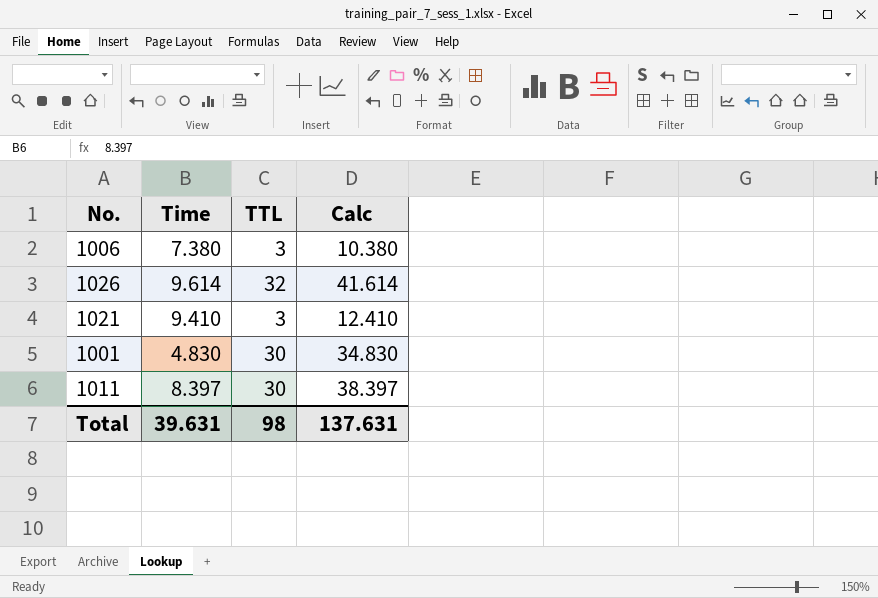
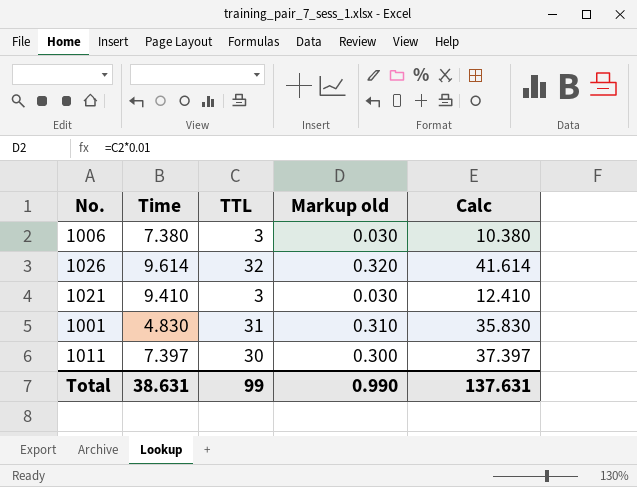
column Markup old | formula: none -> [TTL] * 0.01
1001 | TTL: 30 -> 31
1001 | Calc: 34.830 -> 35.830
1011 | Time: 8.397 -> 7.397
1011 | Calc: 38.397 -> 37.397
Total | Time: 39.631 -> 38.631
Total | TTL: 98 -> 99

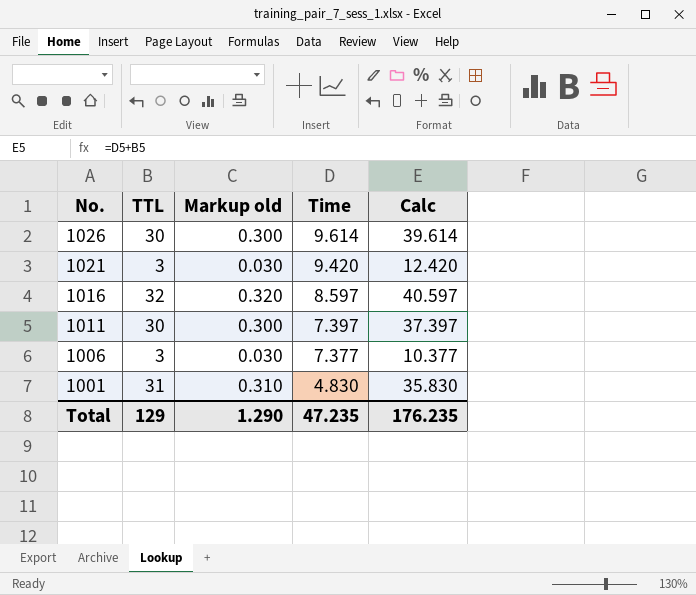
row order: none -> No. descending
column Time | position: 2 -> 4
1026 | TTL: 32 -> 30
1026 | Markup old: 0.320 -> 0.300
1026 | Calc: 41.614 -> 39.614
1021 | Time: 9.410 -> 9.420
1021 | Calc: 12.410 -> 12.420
row 1016: none -> 32 | 0.320 | 8.597 | 40.597
1006 | Time: 7.380 -> 7.377
1006 | Calc: 10.380 -> 10.377
Total | TTL: 99 -> 129
Total | Markup old: 0.990 -> 1.290
Total | Time: 38.631 -> 47.235
Total | Calc: 137.631 -> 176.235

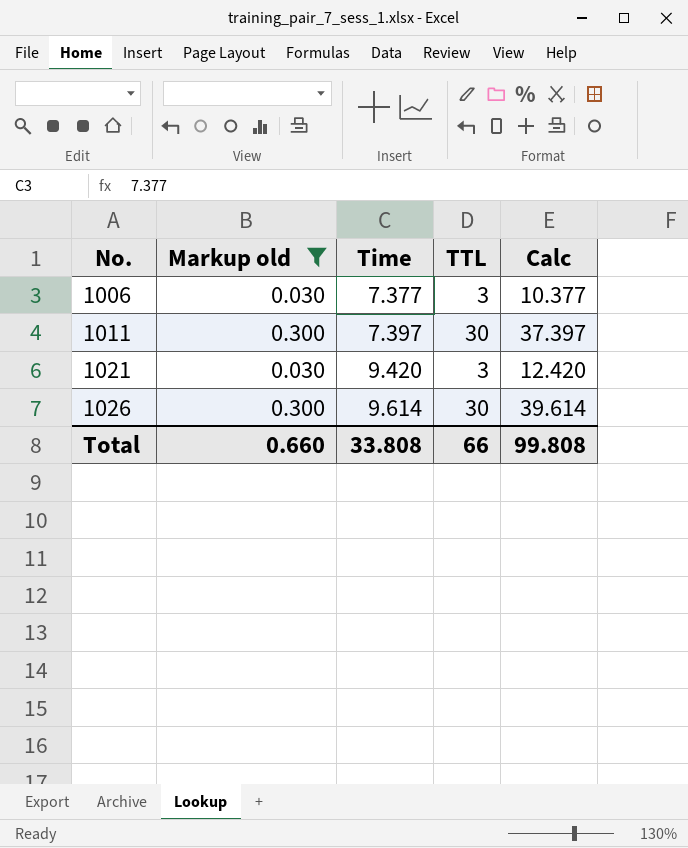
filter: none -> Markup old <= 0.300
row order: No. descending -> No. ascending
column TTL | position: 2 -> 4
Total | Markup old: 1.290 -> 0.660
Total | Time: 47.235 -> 33.808
Total | TTL: 129 -> 66
Total | Calc: 176.235 -> 99.808

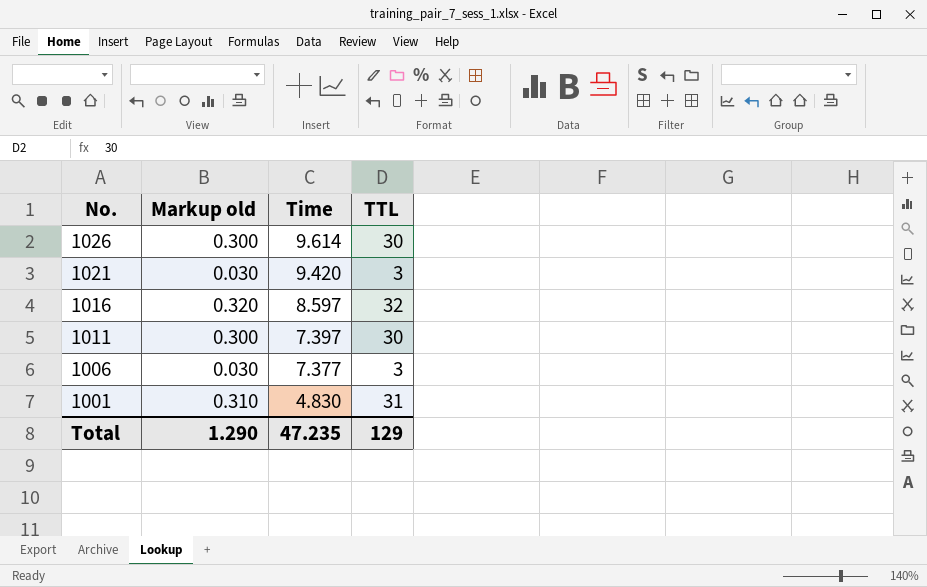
filter: Markup old <= 0.300 -> none
row order: No. ascending -> No. descending
column Calc | formula: [Time] + [TTL] -> none
Total | Markup old: 0.660 -> 1.290
Total | Time: 33.808 -> 47.235
Total | TTL: 66 -> 129

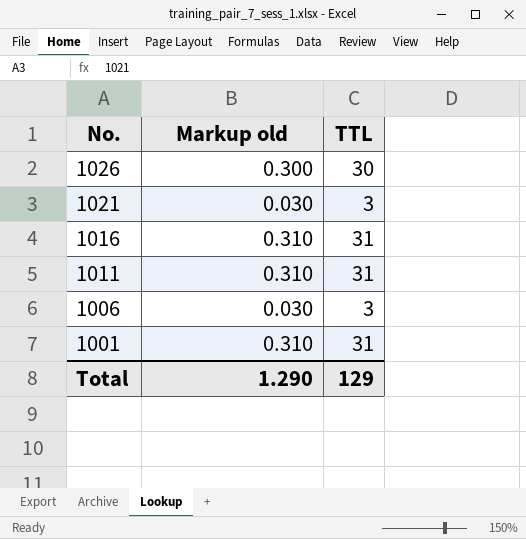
column Time | position: 3 -> none
1016 | Markup old: 0.320 -> 0.310
1016 | TTL: 32 -> 31
1011 | Markup old: 0.300 -> 0.310
1011 | TTL: 30 -> 31

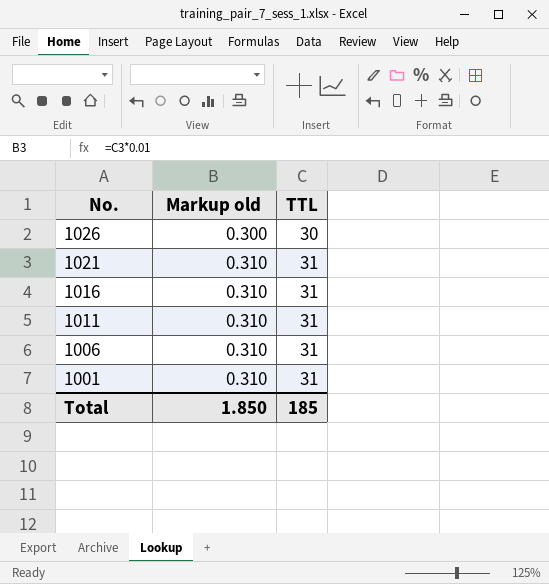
1021 | Markup old: 0.030 -> 0.310
1021 | TTL: 3 -> 31
1006 | Markup old: 0.030 -> 0.310
1006 | TTL: 3 -> 31
Total | Markup old: 1.290 -> 1.850
Total | TTL: 129 -> 185

